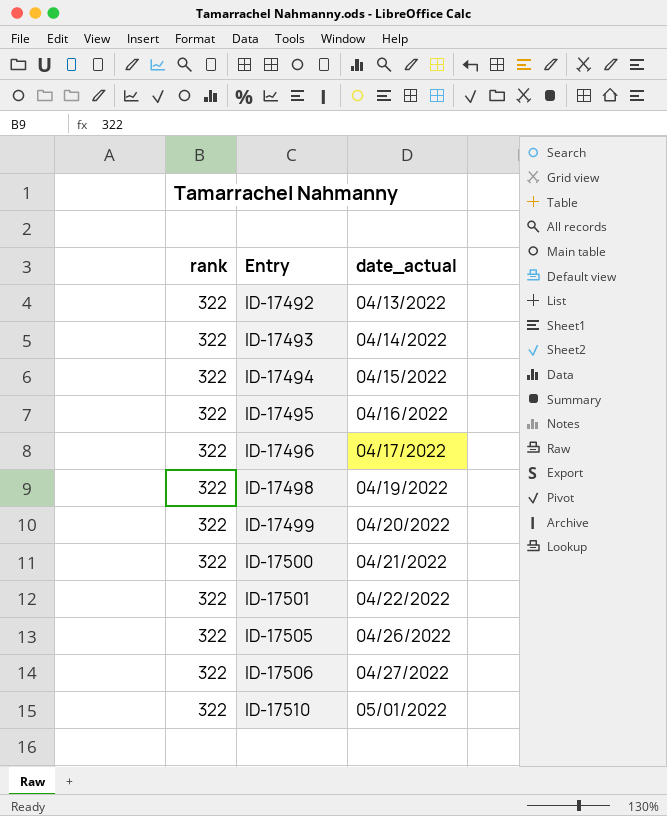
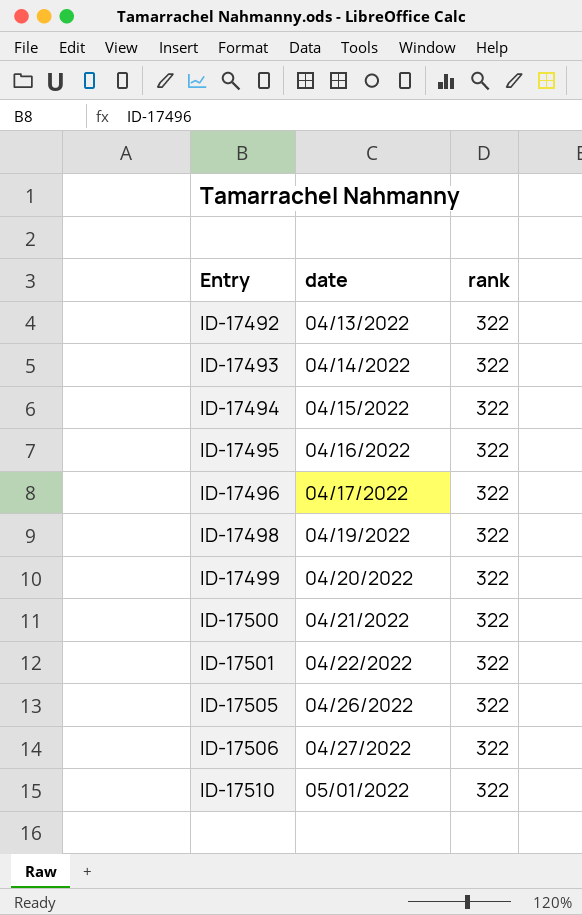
column name: date_actual -> date
column rank | position: 1 -> 3

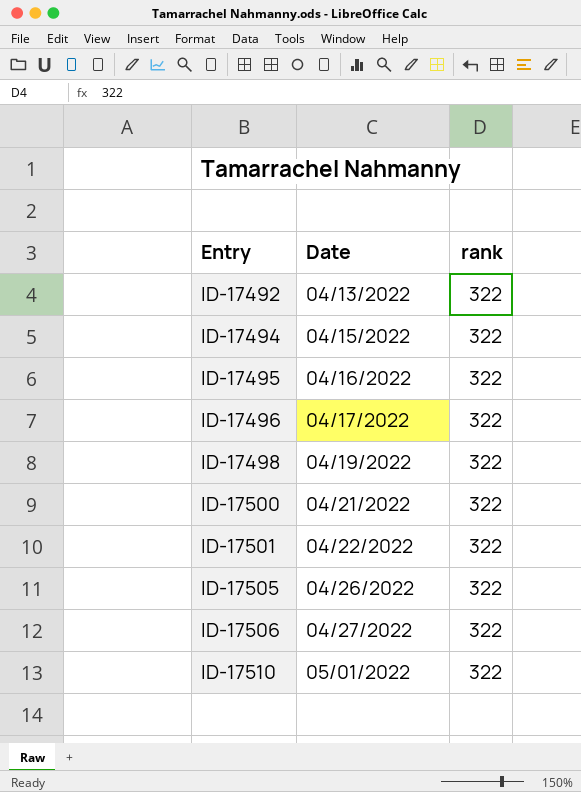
column name: date -> Date
row ID-17493: 04/14/2022 | 322 -> none
row ID-17499: 04/20/2022 | 322 -> none

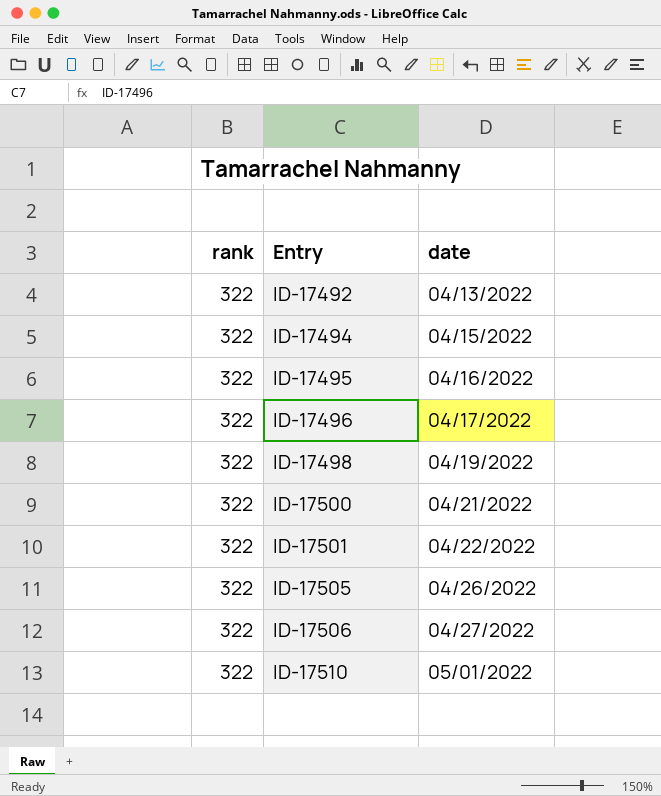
column rank | position: 3 -> 1
column name: Date -> date

